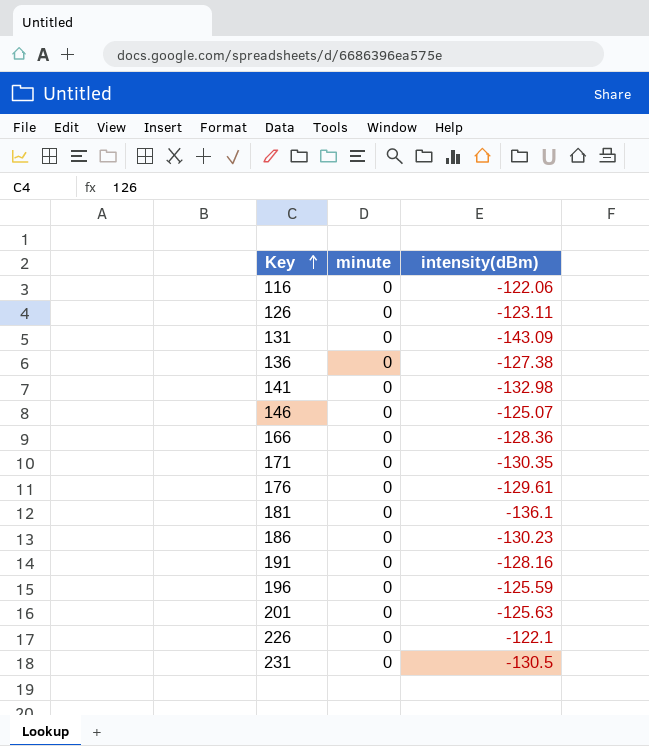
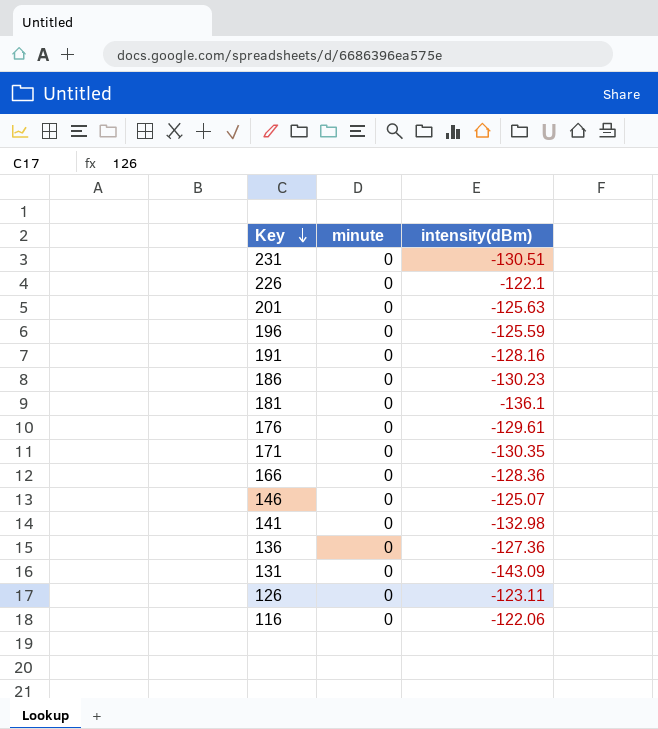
row order: Key ascending -> Key descending
231 | intensity(dBm): -130.5 -> -130.51
136 | intensity(dBm): -127.38 -> -127.36

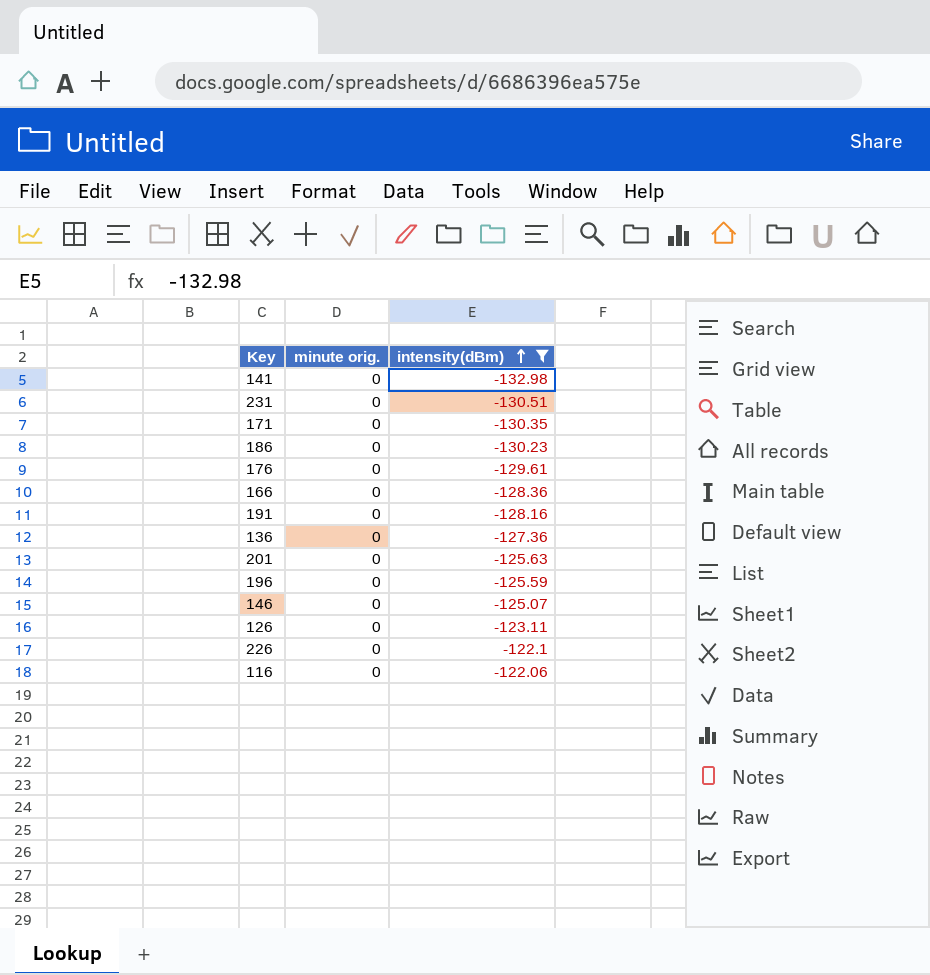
filter: none -> intensity(dBm) >= -132.98
row order: Key descending -> intensity(dBm) ascending
column name: minute -> minute orig.

